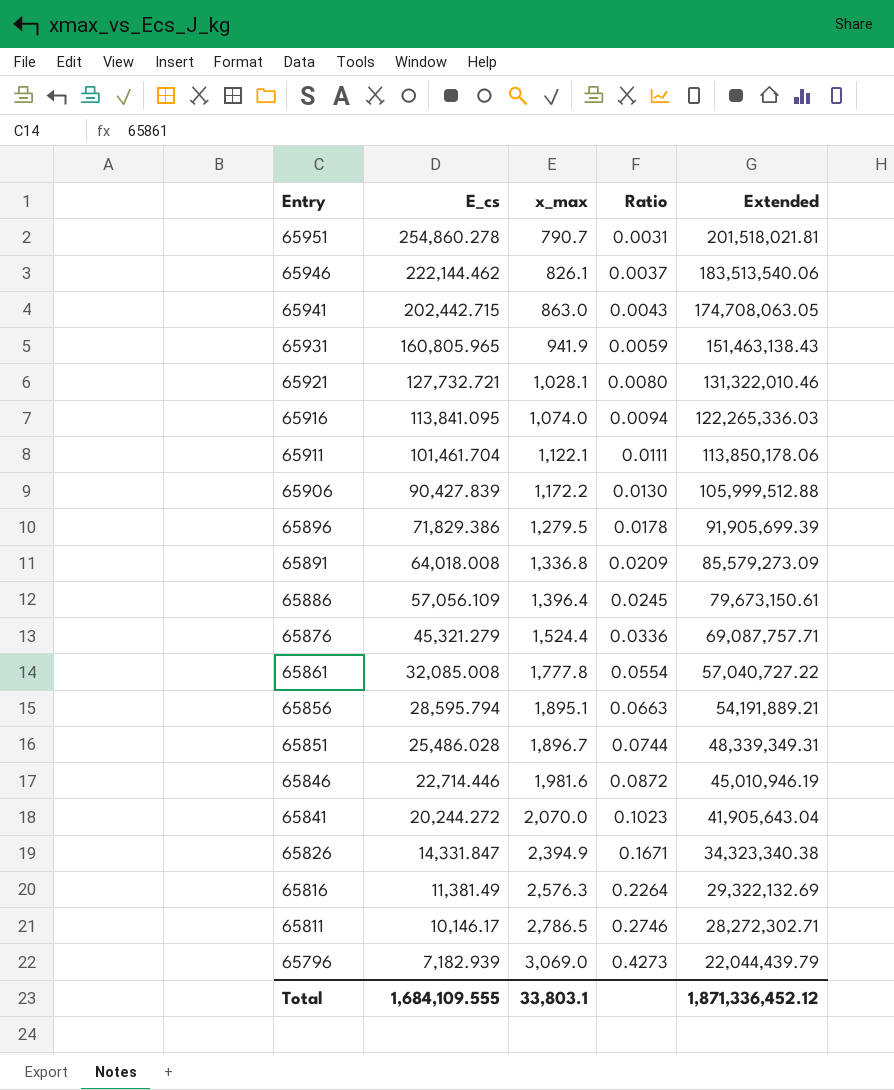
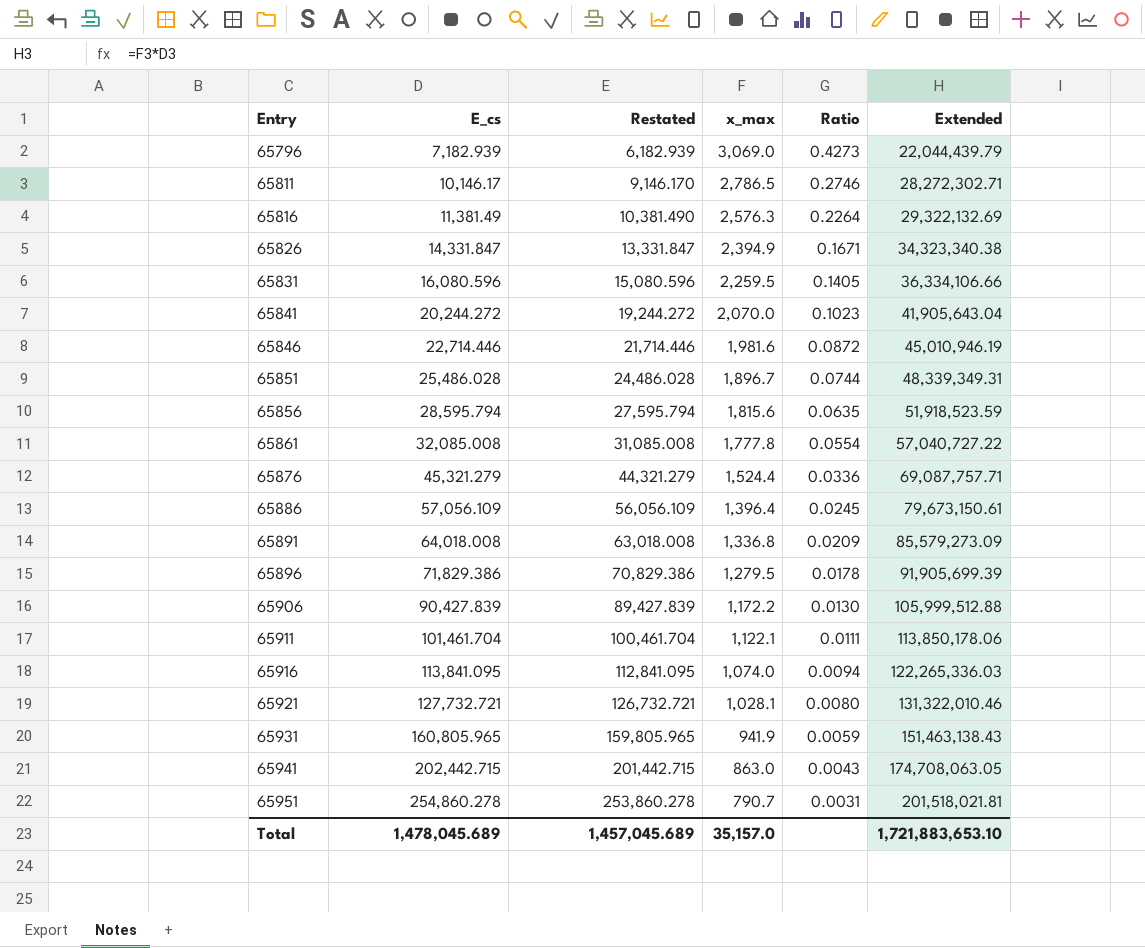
row order: Entry descending -> Entry ascending
column Restated | formula: none -> [E_cs] - 1000
row 65946: 222,144.462 | 826.1 | 0.0037 | 183,513,540.06 -> none
row 65831: none -> 16,080.596 | 15,080.596 | 2,259.5 | 0.1405 | 36,334,106.66
65856 | x_max: 1,895.1 -> 1,815.6
65856 | Ratio: 0.0663 -> 0.0635
65856 | Extended: 54,191,889.21 -> 51,918,523.59
Total | E_cs: 1,684,109.555 -> 1,478,045.689
Total | x_max: 33,803.1 -> 35,157.0
Total | Extended: 1,871,336,452.12 -> 1,721,883,653.10

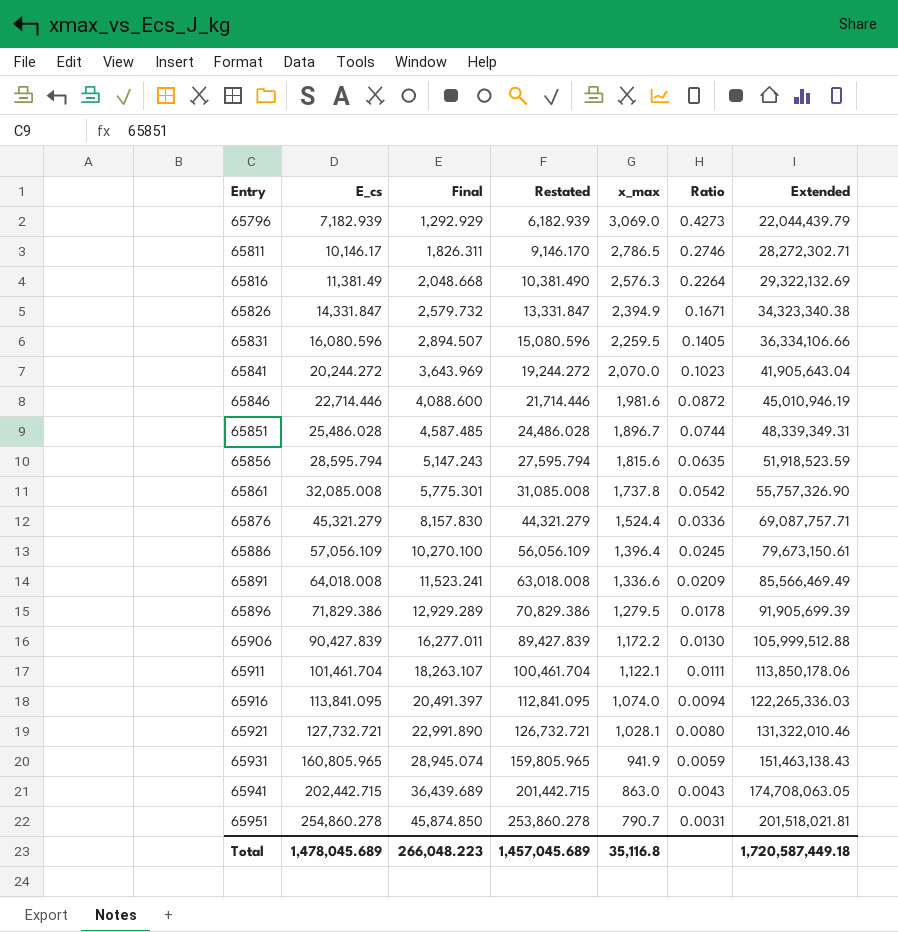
column Final | formula: none -> [E_cs] * 0.18
65861 | x_max: 1,777.8 -> 1,737.8
65861 | Ratio: 0.0554 -> 0.0542
65861 | Extended: 57,040,727.22 -> 55,757,326.90
65891 | x_max: 1,336.8 -> 1,336.6
65891 | Extended: 85,579,273.09 -> 85,566,469.49
Total | x_max: 35,157.0 -> 35,116.8
Total | Extended: 1,721,883,653.10 -> 1,720,587,449.18

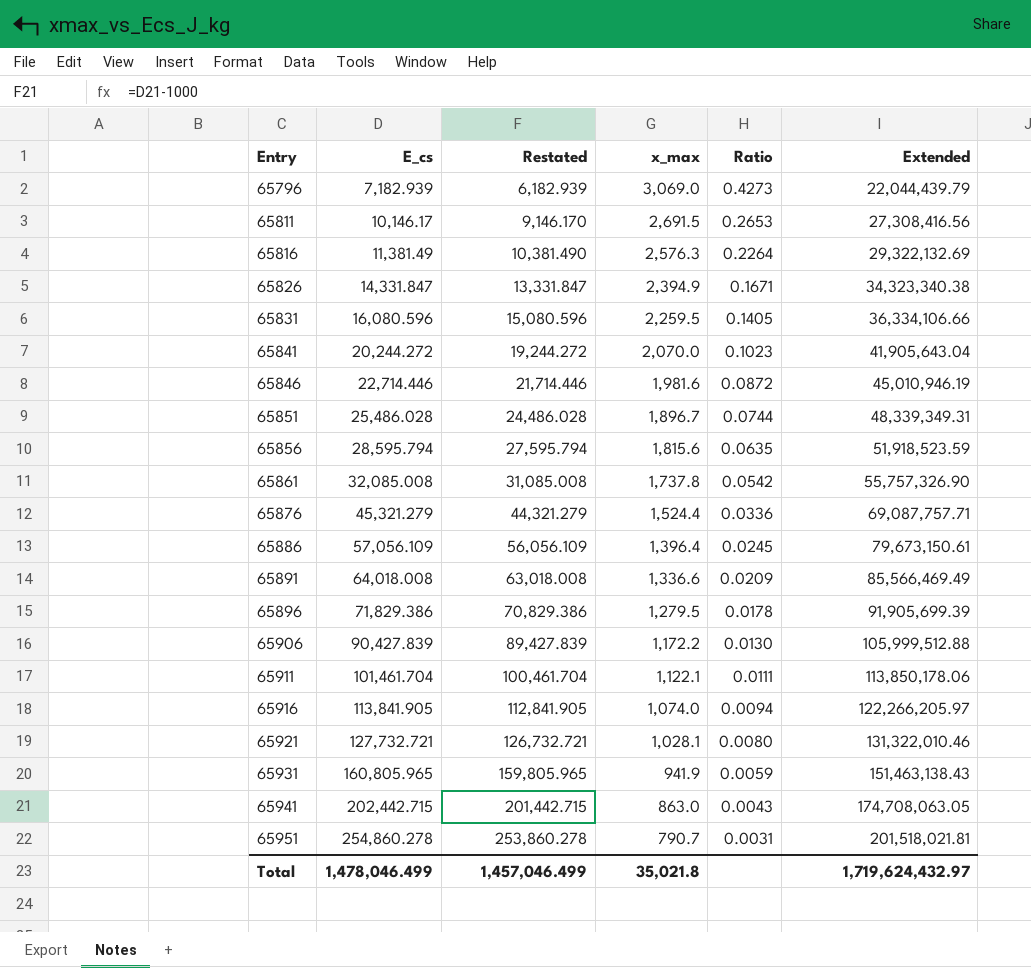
column Final | formula: [E_cs] * 0.18 -> none
65811 | x_max: 2,786.5 -> 2,691.5
65811 | Ratio: 0.2746 -> 0.2653
65811 | Extended: 28,272,302.71 -> 27,308,416.56
65916 | E_cs: 113,841.095 -> 113,841.905
65916 | Restated: 112,841.095 -> 112,841.905
65916 | Extended: 122,265,336.03 -> 122,266,205.97
Total | E_cs: 1,478,045.689 -> 1,478,046.499
Total | Restated: 1,457,045.689 -> 1,457,046.499
Total | x_max: 35,116.8 -> 35,021.8
Total | Extended: 1,720,587,449.18 -> 1,719,624,432.97

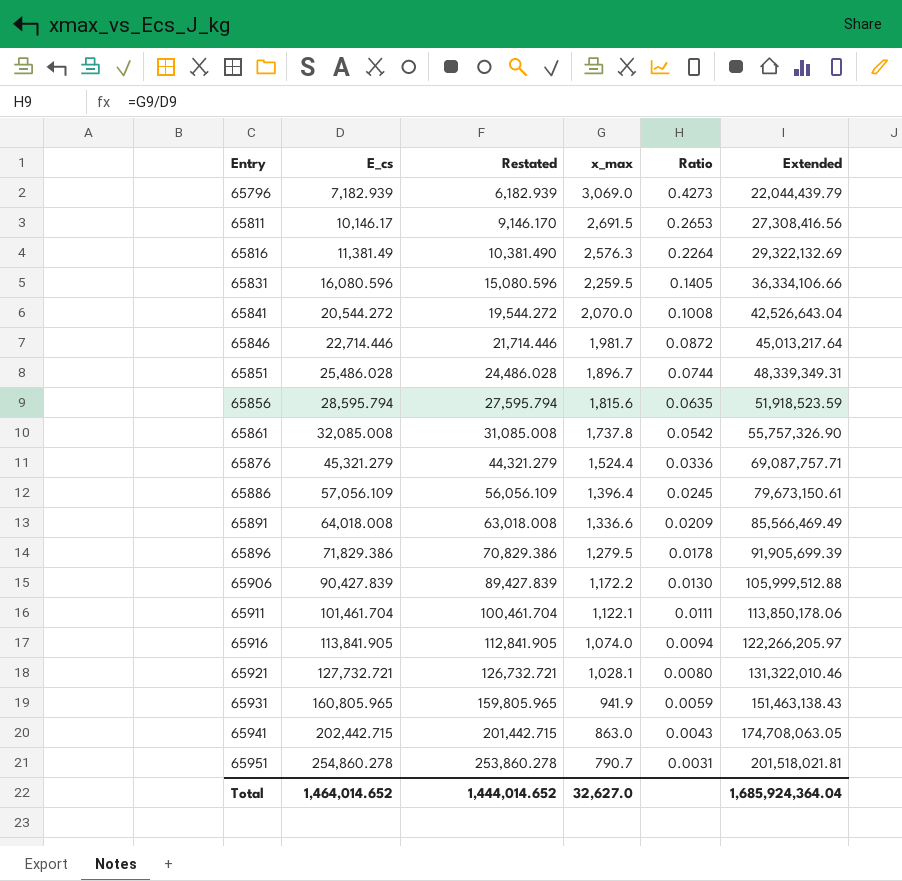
row 65826: 14,331.847 | 13,331.847 | 2,394.9 | 0.1671 | 34,323,340.38 -> none
65841 | E_cs: 20,244.272 -> 20,544.272
65841 | Restated: 19,244.272 -> 19,544.272
65841 | Ratio: 0.1023 -> 0.1008
65841 | Extended: 41,905,643.04 -> 42,526,643.04
65846 | x_max: 1,981.6 -> 1,981.7
65846 | Extended: 45,010,946.19 -> 45,013,217.64
Total | E_cs: 1,478,046.499 -> 1,464,014.652
Total | Restated: 1,457,046.499 -> 1,444,014.652
Total | x_max: 35,021.8 -> 32,627.0
Total | Extended: 1,719,624,432.97 -> 1,685,924,364.04

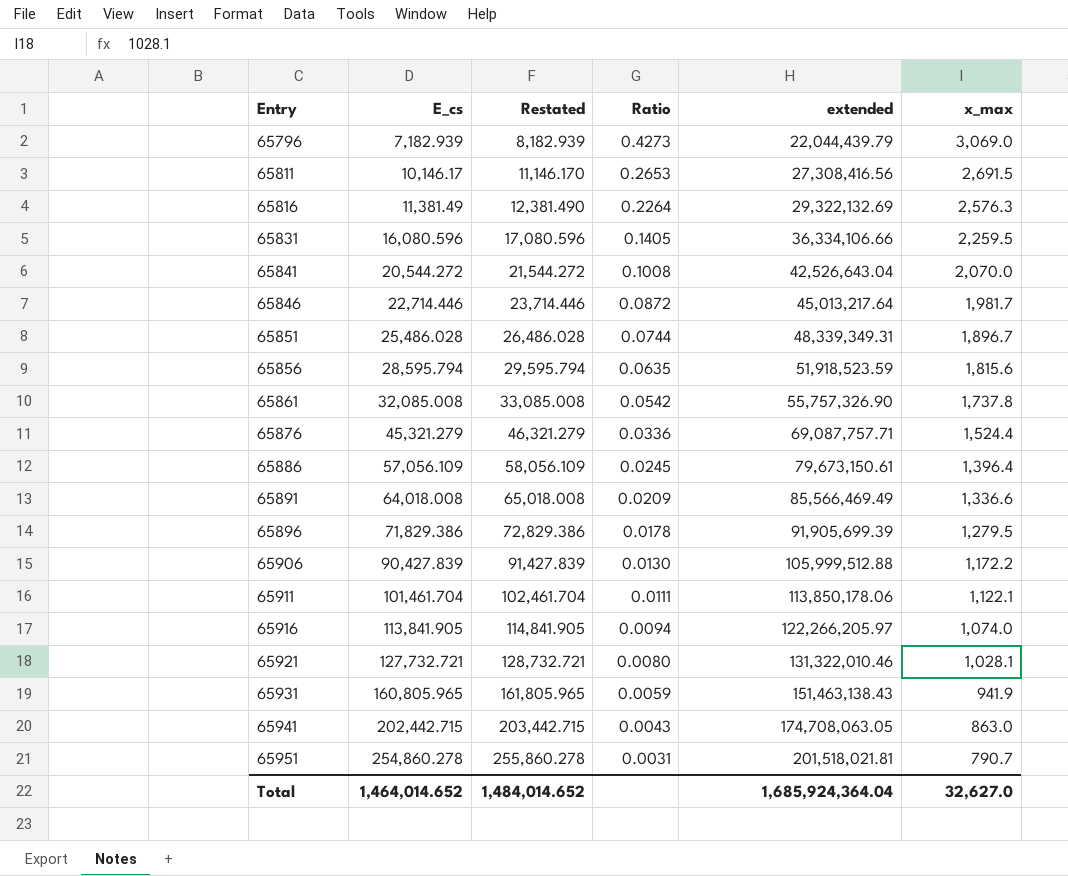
column Restated | formula: [E_cs] - 1000 -> [E_cs] + 1000
column name: Extended -> extended
column x_max | position: 4 -> 6
Total | Restated: 1,444,014.652 -> 1,484,014.652

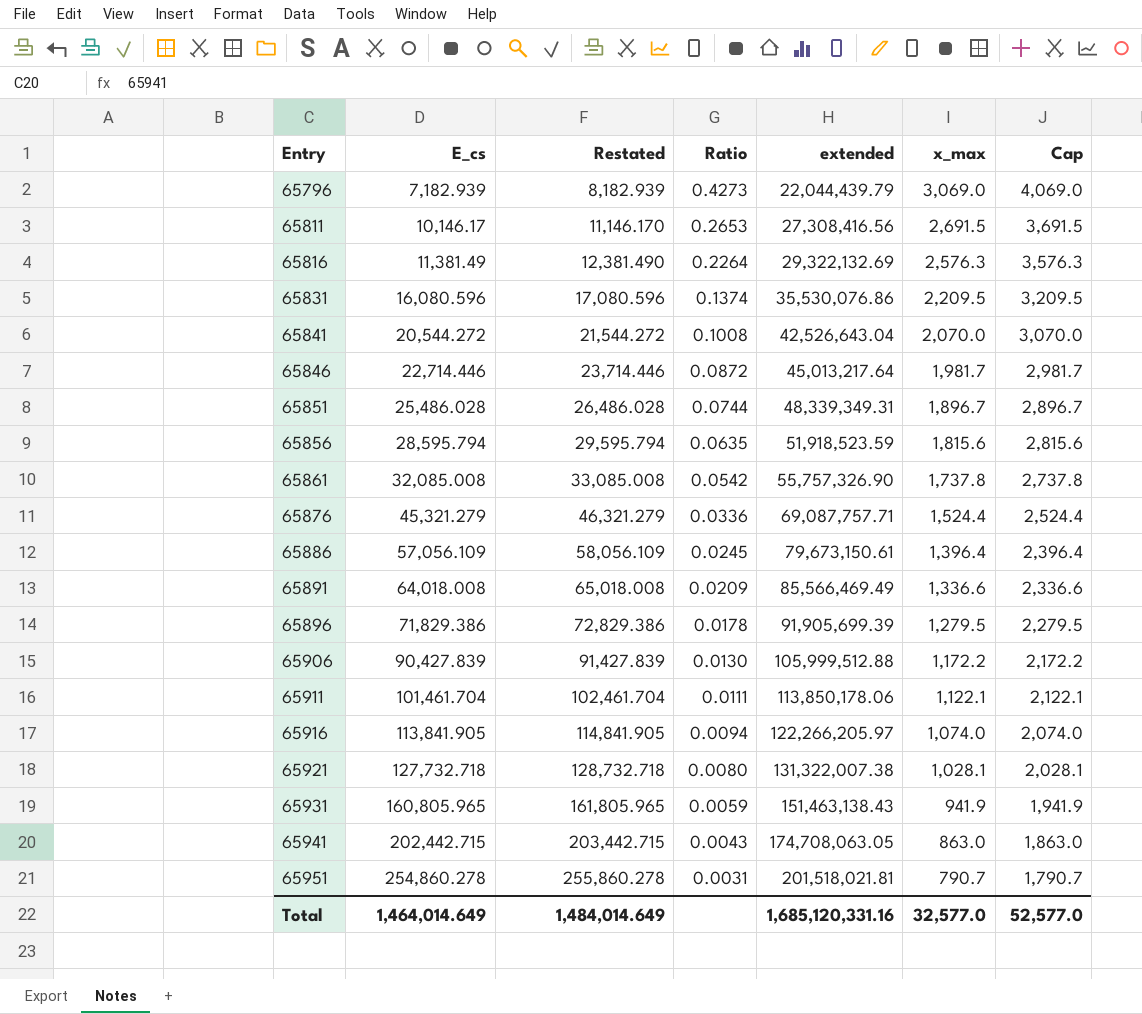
column Cap | formula: none -> [x_max] + 1000
65831 | Ratio: 0.1405 -> 0.1374
65831 | extended: 36,334,106.66 -> 35,530,076.86
65831 | x_max: 2,259.5 -> 2,209.5
65921 | E_cs: 127,732.721 -> 127,732.718
65921 | Restated: 128,732.721 -> 128,732.718
65921 | extended: 131,322,010.46 -> 131,322,007.38
Total | E_cs: 1,464,014.652 -> 1,464,014.649
Total | Restated: 1,484,014.652 -> 1,484,014.649
Total | extended: 1,685,924,364.04 -> 1,685,120,331.16
Total | x_max: 32,627.0 -> 32,577.0

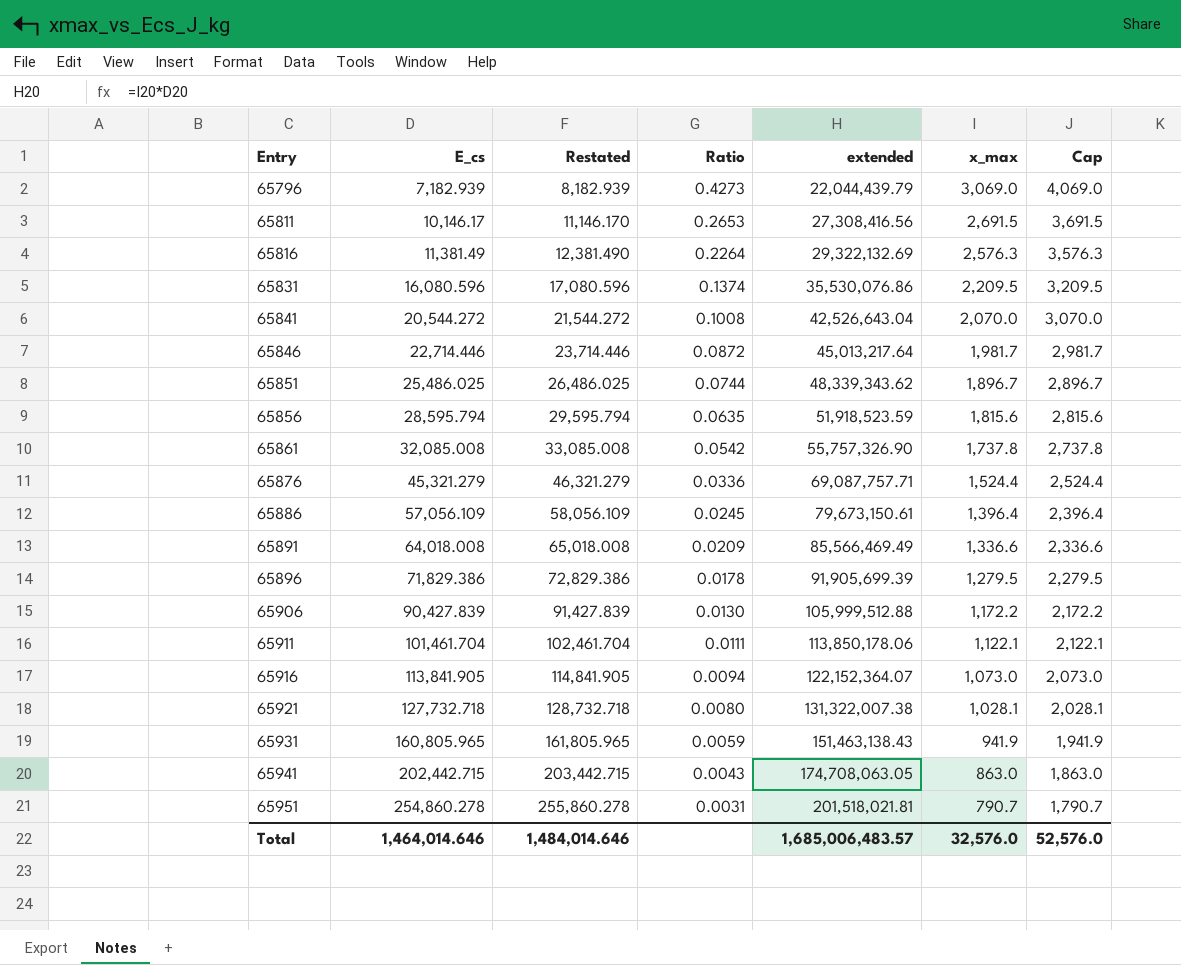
65851 | E_cs: 25,486.028 -> 25,486.025
65851 | Restated: 26,486.028 -> 26,486.025
65851 | extended: 48,339,349.31 -> 48,339,343.62
65916 | extended: 122,266,205.97 -> 122,152,364.07
65916 | x_max: 1,074.0 -> 1,073.0
65916 | Cap: 2,074.0 -> 2,073.0
Total | E_cs: 1,464,014.649 -> 1,464,014.646
Total | Restated: 1,484,014.649 -> 1,484,014.646
Total | extended: 1,685,120,331.16 -> 1,685,006,483.57
Total | x_max: 32,577.0 -> 32,576.0
Total | Cap: 52,577.0 -> 52,576.0

